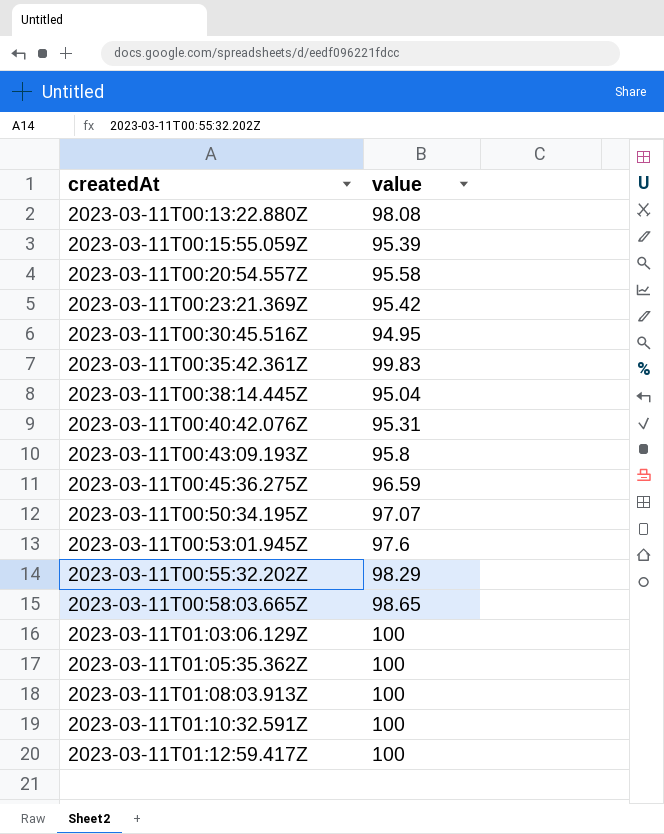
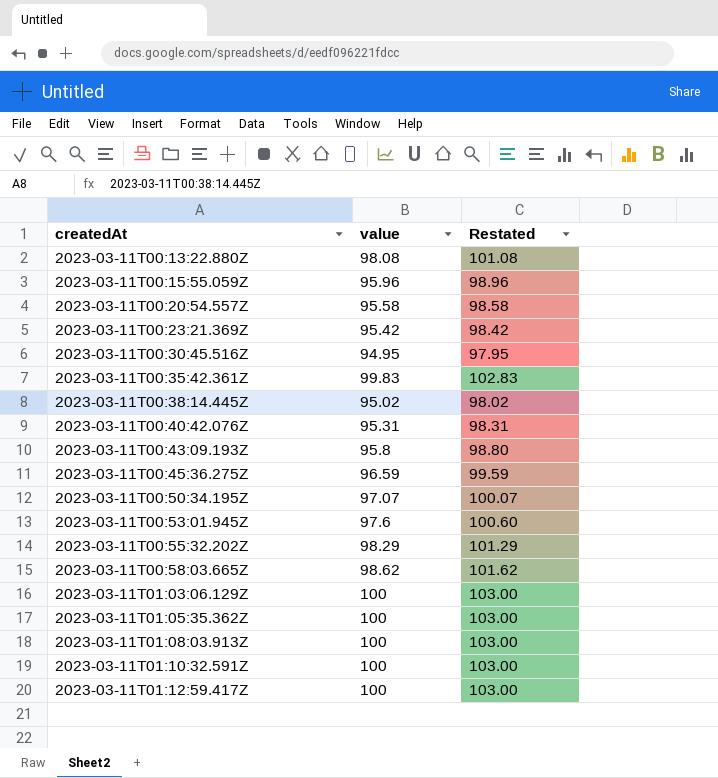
column Restated | formula: none -> [value] + 3
2023-03-11T00:15:55.059Z | value: 95.39 -> 95.96
2023-03-11T00:38:14.445Z | value: 95.04 -> 95.02
2023-03-11T00:58:03.665Z | value: 98.65 -> 98.62

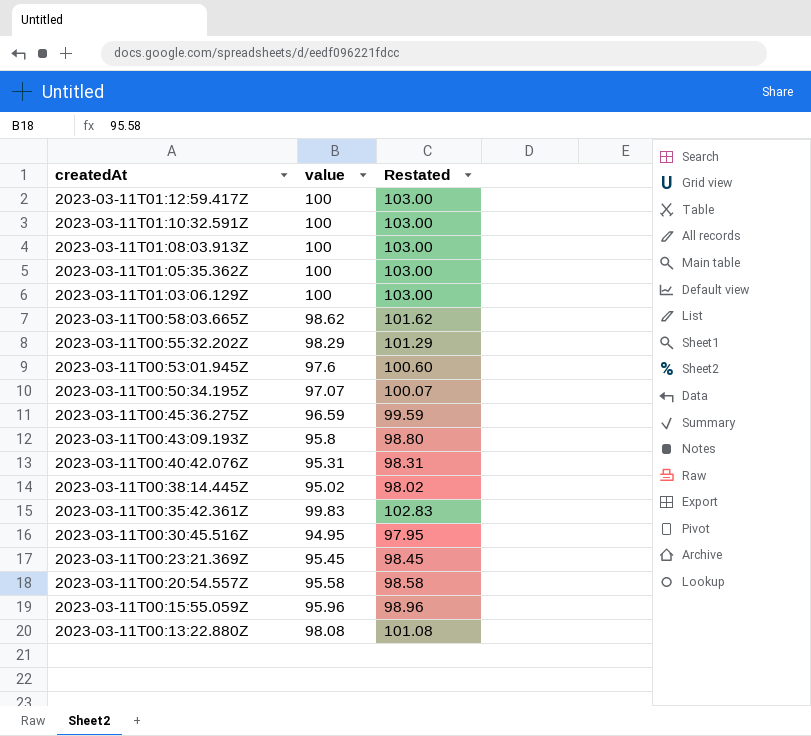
row order: createdAt ascending -> createdAt descending
2023-03-11T00:23:21.369Z | value: 95.42 -> 95.45
2023-03-11T00:23:21.369Z | Restated: 98.42 -> 98.45

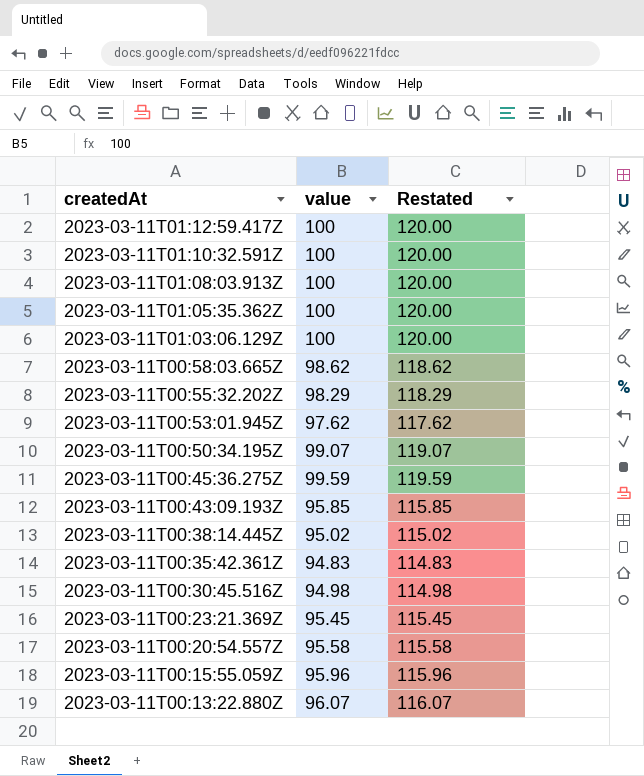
column Restated | formula: [value] + 3 -> [value] + 20
row 2023-03-11T00:40:42.076Z: 95.31 | 98.31 -> none
2023-03-11T00:53:01.945Z | value: 97.6 -> 97.62
2023-03-11T00:50:34.195Z | value: 97.07 -> 99.07
2023-03-11T00:45:36.275Z | value: 96.59 -> 99.59
2023-03-11T00:43:09.193Z | value: 95.8 -> 95.85
2023-03-11T00:35:42.361Z | value: 99.83 -> 94.83
2023-03-11T00:30:45.516Z | value: 94.95 -> 94.98
2023-03-11T00:13:22.880Z | value: 98.08 -> 96.07

